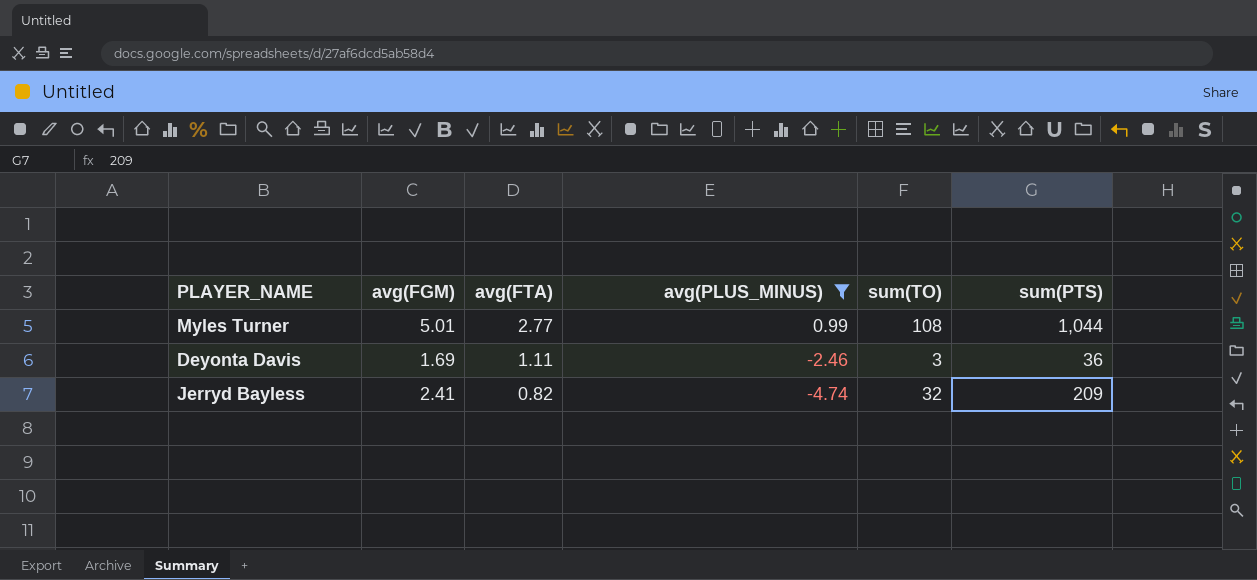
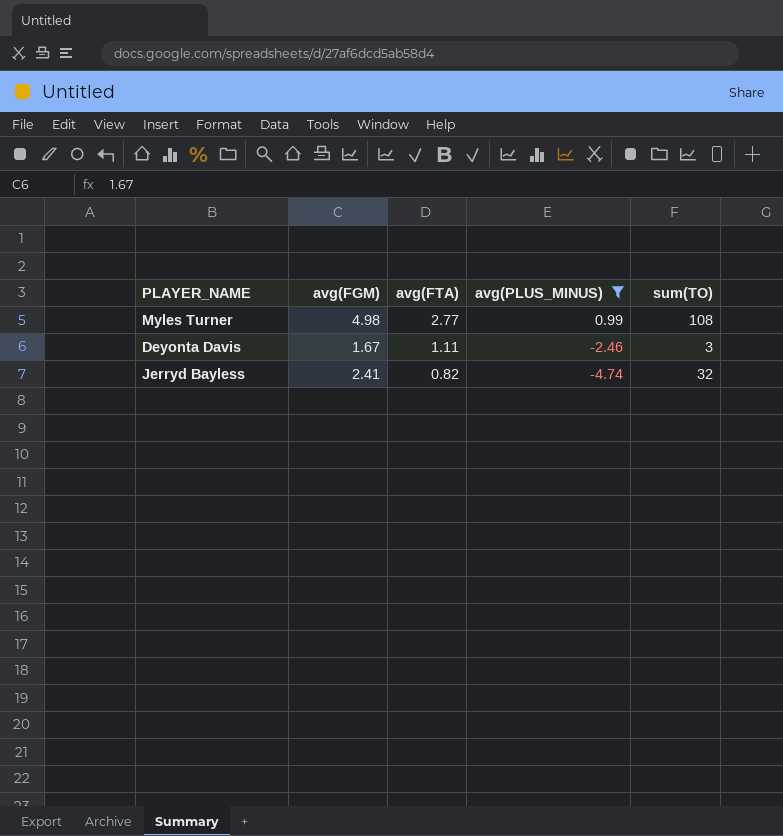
column sum(PTS) | position: 6 -> none
Myles Turner | avg(FGM): 5.01 -> 4.98
Deyonta Davis | avg(FGM): 1.69 -> 1.67

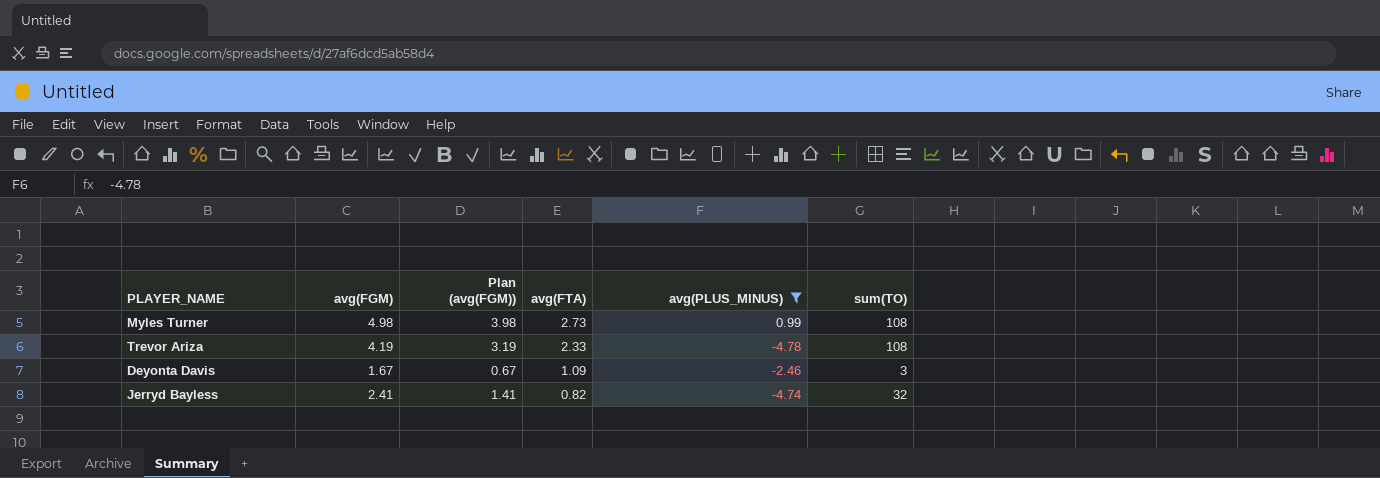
column Plan (avg(FGM)) | formula: none -> [avg(FGM)] - 1
Myles Turner | avg(FTA): 2.77 -> 2.73
row Trevor Ariza: none -> 4.19 | 3.19 | 2.33 | -4.78 | 108
Deyonta Davis | avg(FTA): 1.11 -> 1.09

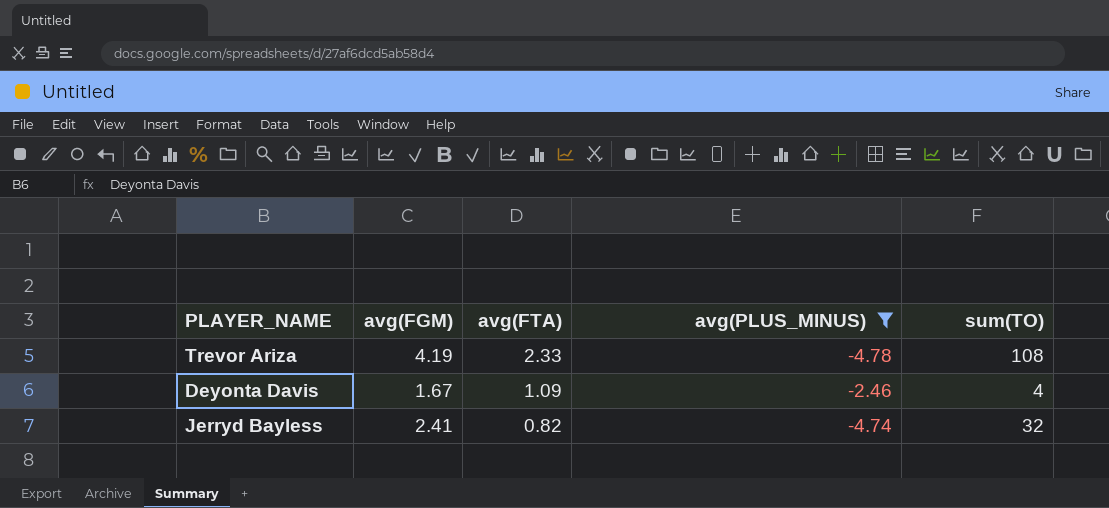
column Plan (avg(FGM)) | formula: [avg(FGM)] - 1 -> none
row Myles Turner: 4.98 | 3.98 | 2.73 | 0.99 | 108 -> none
Deyonta Davis | sum(TO): 3 -> 4

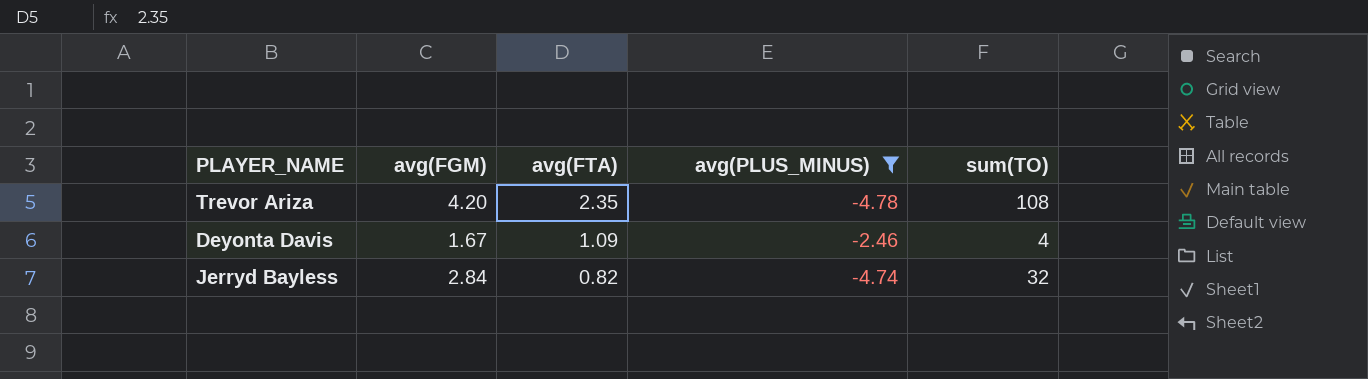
Trevor Ariza | avg(FGM): 4.19 -> 4.20
Trevor Ariza | avg(FTA): 2.33 -> 2.35
Jerryd Bayless | avg(FGM): 2.41 -> 2.84

